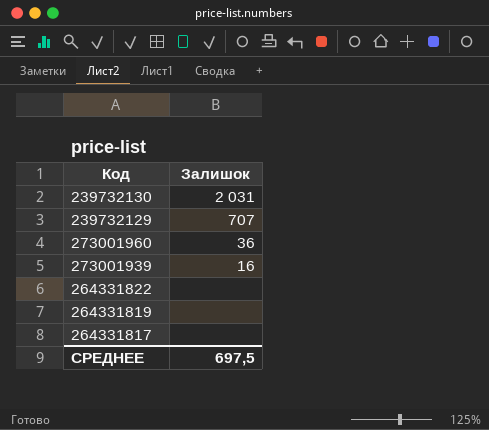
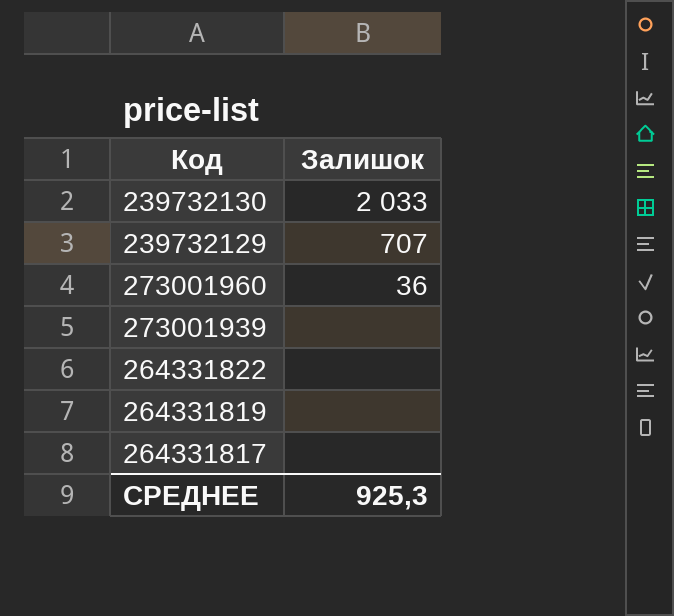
239732130 | Залишок: 2 031 -> 2 033
273001939 | Залишок: 16 -> none
СРЕДНЕЕ | Залишок: 697,5 -> 925,3

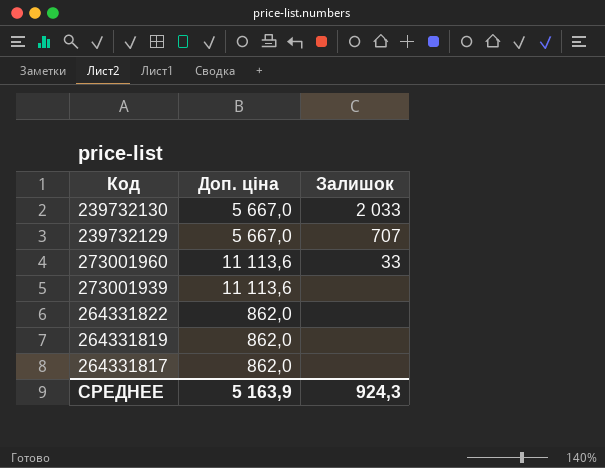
column Доп. ціна | position: none -> 2
273001960 | Залишок: 36 -> 33
СРЕДНЕЕ | Залишок: 925,3 -> 924,3

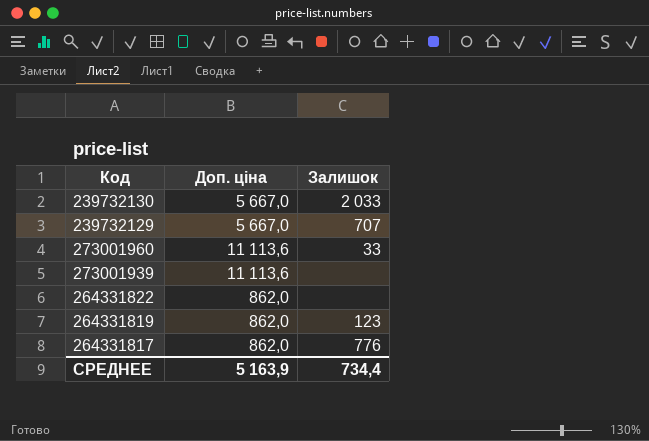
264331819 | Залишок: none -> 123
264331817 | Залишок: none -> 776
СРЕДНЕЕ | Залишок: 924,3 -> 734,4

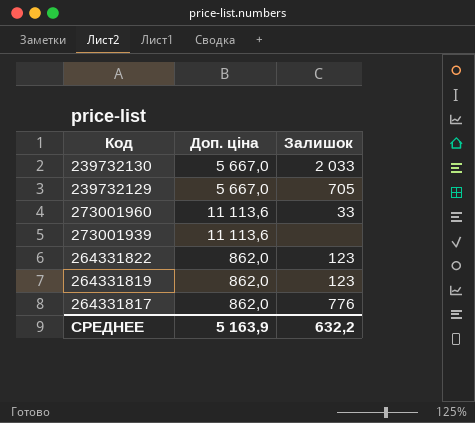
239732129 | Залишок: 707 -> 705
264331822 | Залишок: none -> 123
СРЕДНЕЕ | Залишок: 734,4 -> 632,2

